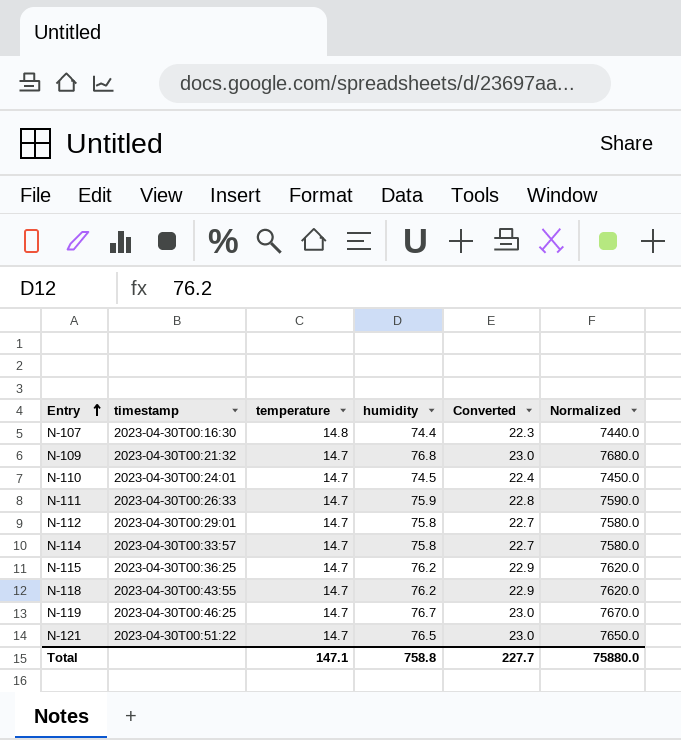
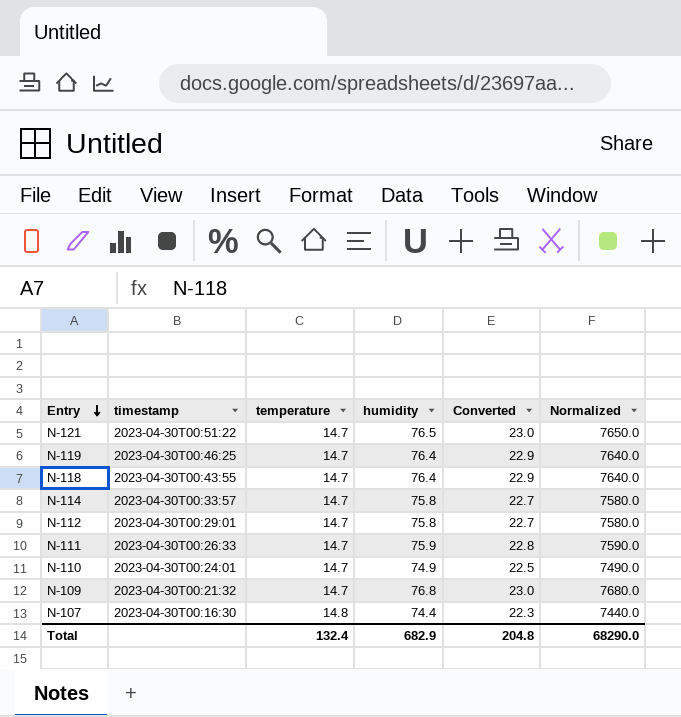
row order: Entry ascending -> Entry descending
row N-115: 2023-04-30T00:36:25 | 14.7 | 76.2 | 22.9 | 7620.0 -> none
N-119 | humidity: 76.7 -> 76.4
N-119 | Converted: 23.0 -> 22.9
N-119 | Normalized: 7670.0 -> 7640.0
N-118 | humidity: 76.2 -> 76.4
N-118 | Normalized: 7620.0 -> 7640.0
N-110 | humidity: 74.5 -> 74.9
N-110 | Converted: 22.4 -> 22.5
N-110 | Normalized: 7450.0 -> 7490.0
Total | temperature: 147.1 -> 132.4
Total | humidity: 758.8 -> 682.9
Total | Converted: 227.7 -> 204.8
Total | Normalized: 75880.0 -> 68290.0

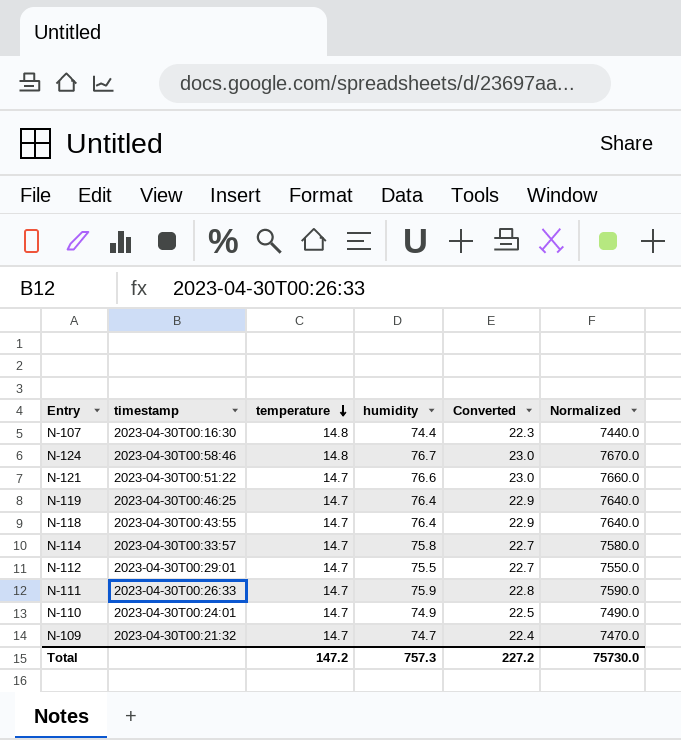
row order: Entry descending -> temperature descending
row N-124: none -> 2023-04-30T00:58:46 | 14.8 | 76.7 | 23.0 | 7670.0
N-121 | humidity: 76.5 -> 76.6
N-121 | Normalized: 7650.0 -> 7660.0
N-112 | humidity: 75.8 -> 75.5
N-112 | Normalized: 7580.0 -> 7550.0
N-109 | humidity: 76.8 -> 74.7
N-109 | Converted: 23.0 -> 22.4
N-109 | Normalized: 7680.0 -> 7470.0
Total | temperature: 132.4 -> 147.2
Total | humidity: 682.9 -> 757.3
Total | Converted: 204.8 -> 227.2
Total | Normalized: 68290.0 -> 75730.0

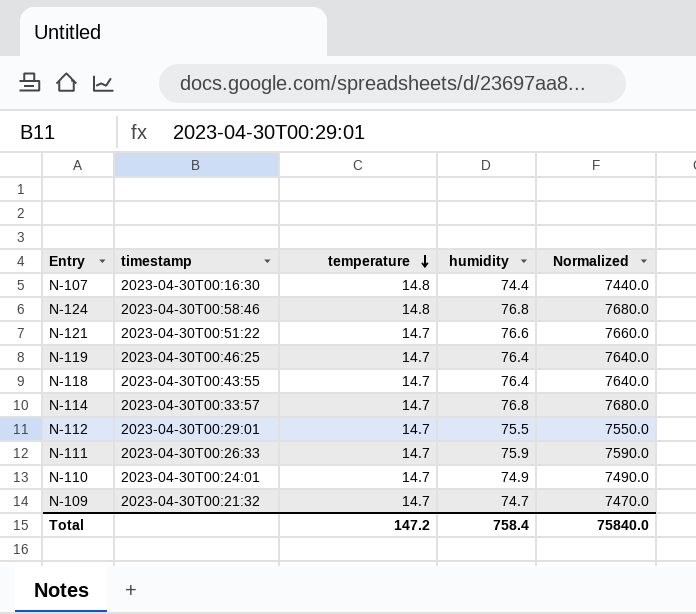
column Converted | formula: [humidity] * 0.3 -> none
N-124 | humidity: 76.7 -> 76.8
N-124 | Normalized: 7670.0 -> 7680.0
N-114 | humidity: 75.8 -> 76.8
N-114 | Normalized: 7580.0 -> 7680.0
Total | humidity: 757.3 -> 758.4
Total | Normalized: 75730.0 -> 75840.0

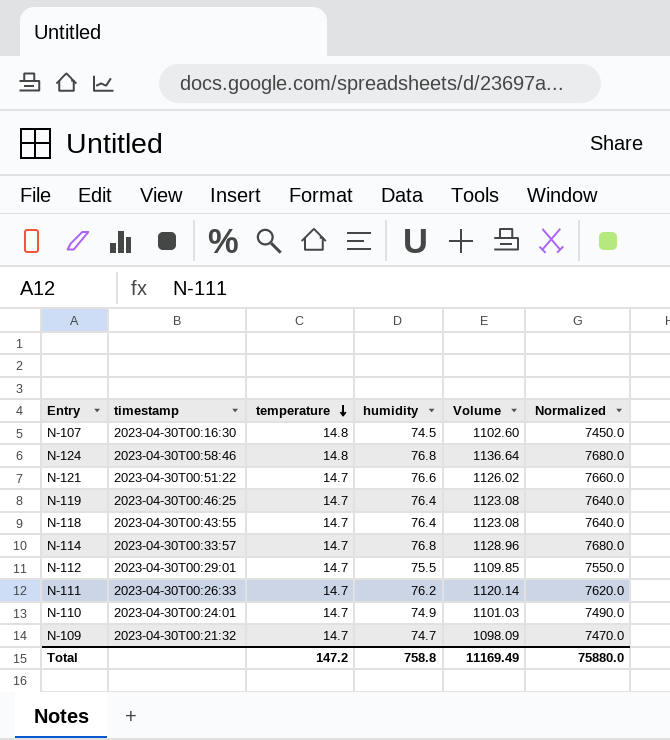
column Volume | formula: none -> [temperature] * [humidity]
N-107 | humidity: 74.4 -> 74.5
N-107 | Normalized: 7440.0 -> 7450.0
N-111 | humidity: 75.9 -> 76.2
N-111 | Normalized: 7590.0 -> 7620.0
Total | humidity: 758.4 -> 758.8
Total | Normalized: 75840.0 -> 75880.0

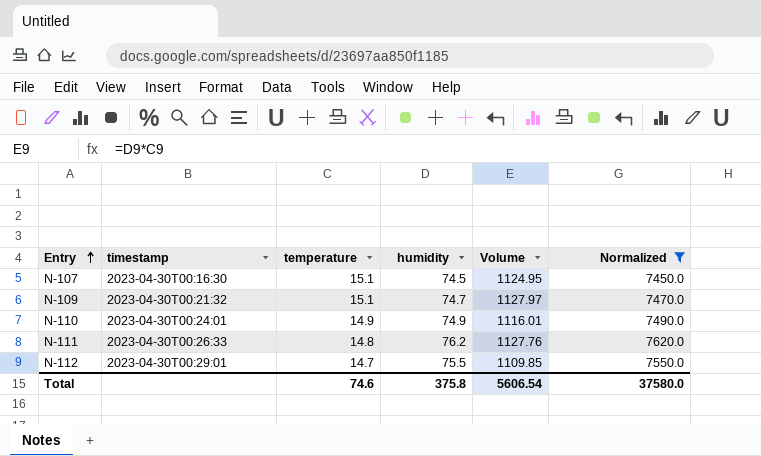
filter: none -> Normalized <= 7620.0
row order: temperature descending -> Entry ascending
N-107 | temperature: 14.8 -> 15.1
N-107 | Volume: 1102.60 -> 1124.95
N-109 | temperature: 14.7 -> 15.1
N-109 | Volume: 1098.09 -> 1127.97
N-110 | temperature: 14.7 -> 14.9
N-110 | Volume: 1101.03 -> 1116.01
N-111 | temperature: 14.7 -> 14.8
N-111 | Volume: 1120.14 -> 1127.76
Total | temperature: 147.2 -> 74.6
Total | humidity: 758.8 -> 375.8
Total | Volume: 11169.49 -> 5606.54
Total | Normalized: 75880.0 -> 37580.0

